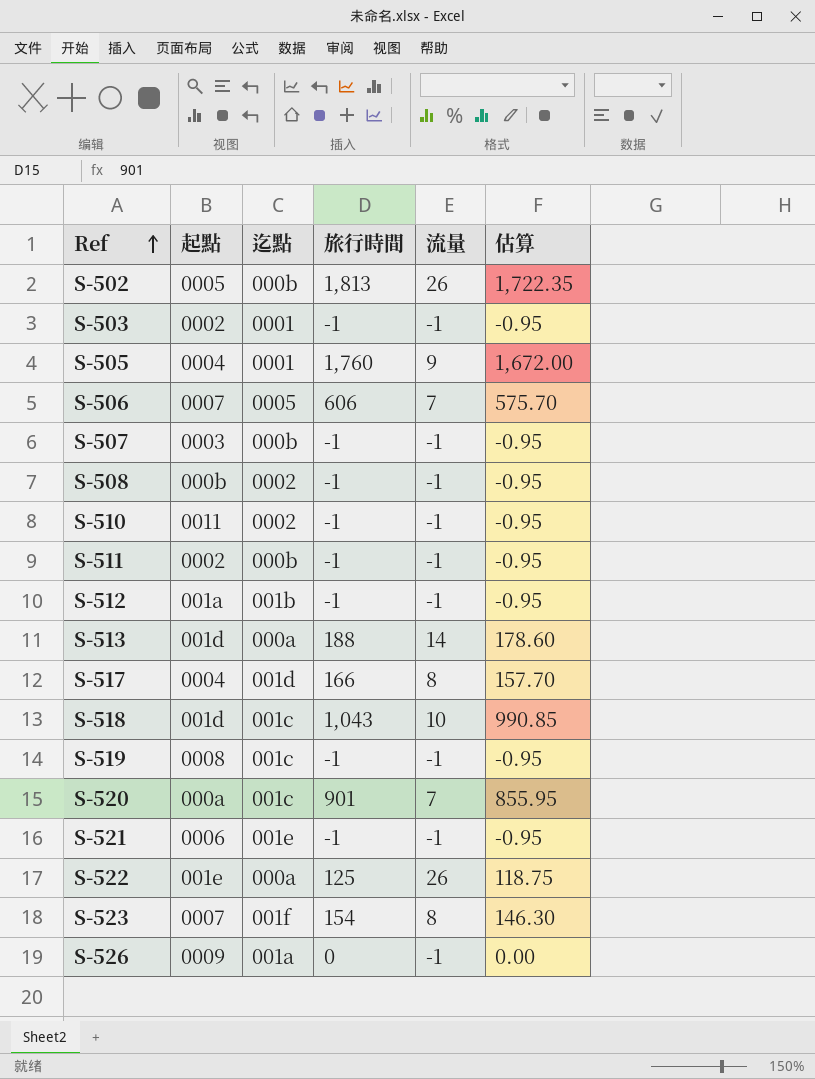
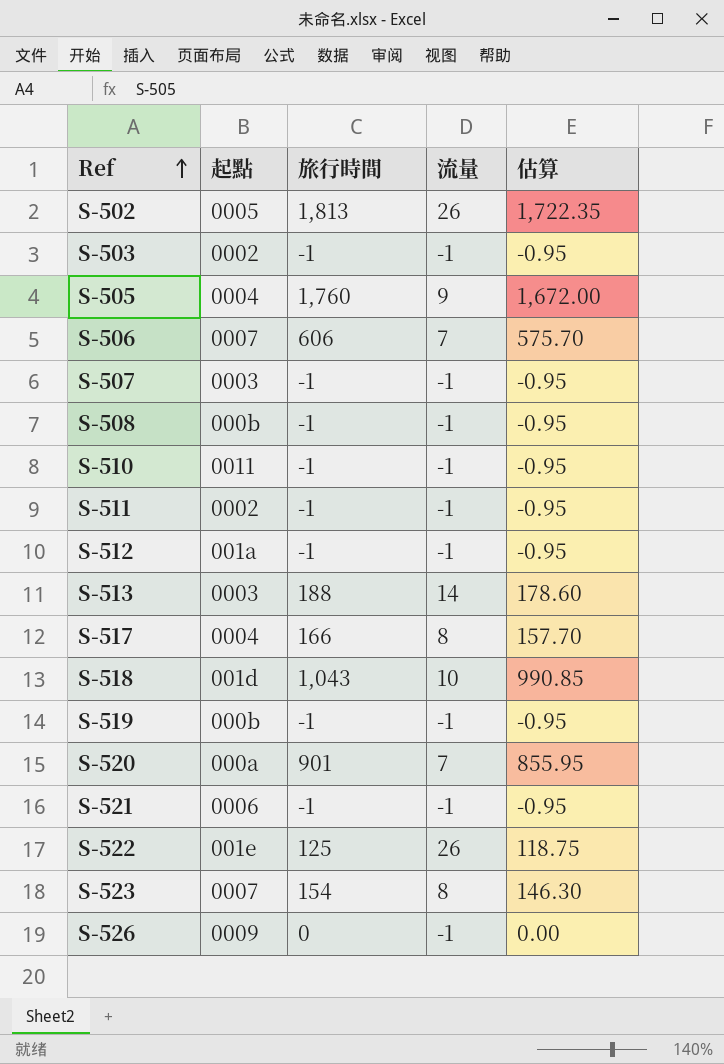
column 迄點 | position: 3 -> none
S-513 | 起點: 001d -> 0003
S-519 | 起點: 0008 -> 000b

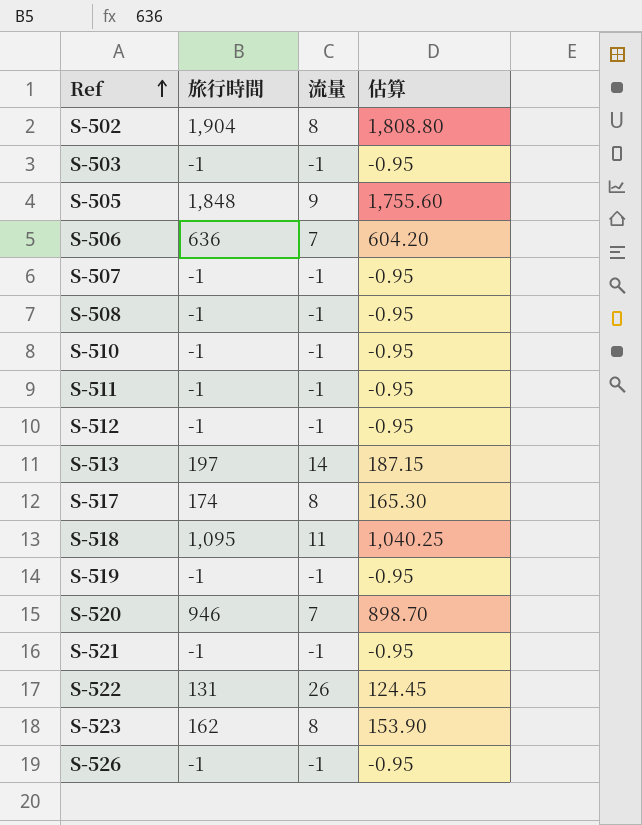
column 起點 | position: 2 -> none
S-502 | 旅行時間: 1,813 -> 1,904
S-502 | 流量: 26 -> 8
S-502 | 估算: 1,722.35 -> 1,808.80
S-505 | 旅行時間: 1,760 -> 1,848
S-505 | 估算: 1,672.00 -> 1,755.60
S-506 | 旅行時間: 606 -> 636
S-506 | 估算: 575.70 -> 604.20
S-513 | 旅行時間: 188 -> 197
S-513 | 估算: 178.60 -> 187.15
S-517 | 旅行時間: 166 -> 174
S-517 | 估算: 157.70 -> 165.30
S-518 | 旅行時間: 1,043 -> 1,095
S-518 | 流量: 10 -> 11
S-518 | 估算: 990.85 -> 1,040.25
S-520 | 旅行時間: 901 -> 946
S-520 | 估算: 855.95 -> 898.70
S-522 | 旅行時間: 125 -> 131
S-522 | 估算: 118.75 -> 124.45
S-523 | 旅行時間: 154 -> 162
S-523 | 估算: 146.30 -> 153.90
S-526 | 旅行時間: 0 -> -1
S-526 | 估算: 0.00 -> -0.95

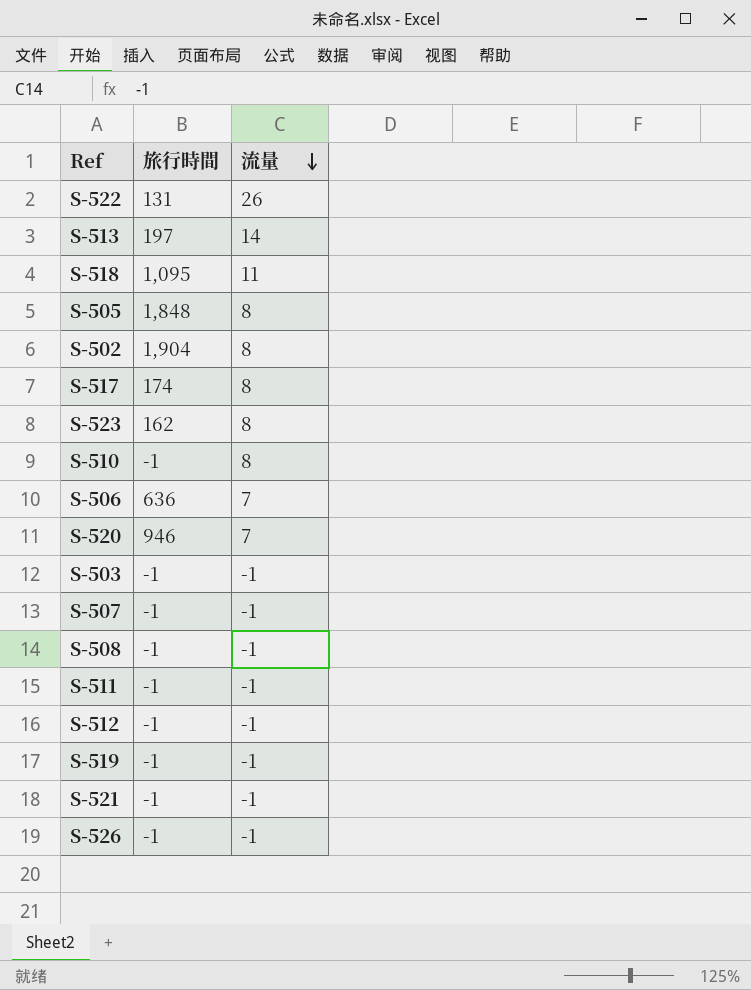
row order: Ref ascending -> 流量 descending
column 估算 | formula: [旅行時間] * 0.95 -> none
S-505 | 流量: 9 -> 8
S-510 | 流量: -1 -> 8

